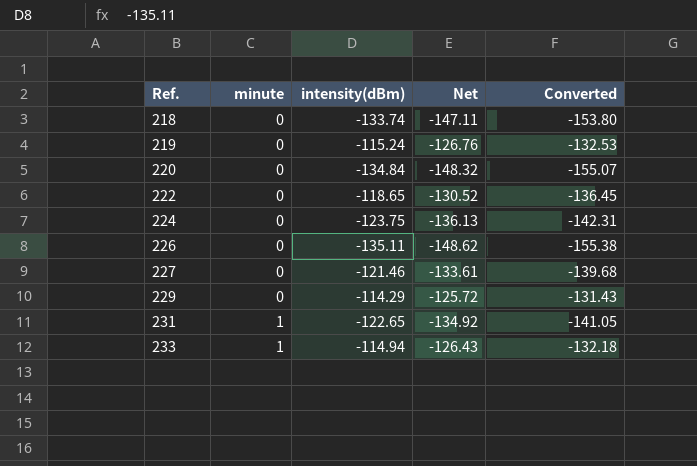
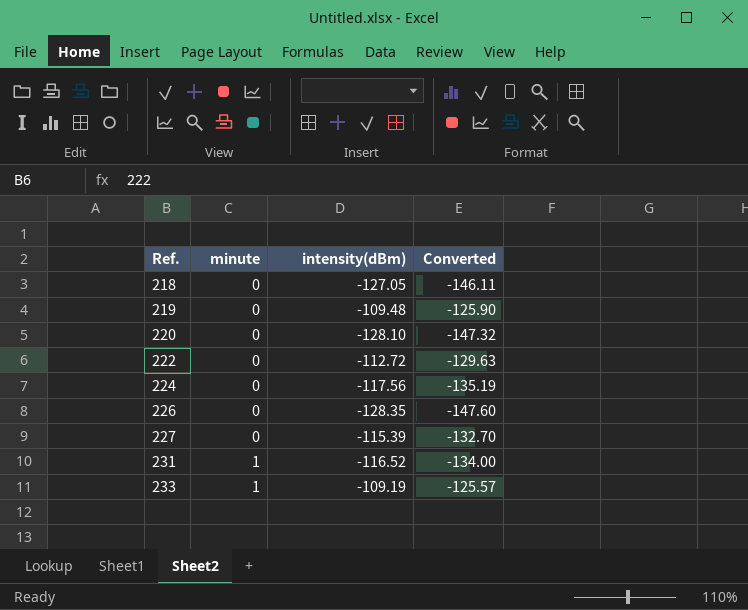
column Net | formula: [intensity(dBm)] * 1.1 -> none
row 229: 0 | -114.29 | -125.72 | -131.43 -> none
218 | intensity(dBm): -133.74 -> -127.05
218 | Converted: -153.80 -> -146.11
219 | intensity(dBm): -115.24 -> -109.48
219 | Converted: -132.53 -> -125.90
220 | intensity(dBm): -134.84 -> -128.10
220 | Converted: -155.07 -> -147.32
222 | intensity(dBm): -118.65 -> -112.72
222 | Converted: -136.45 -> -129.63
224 | intensity(dBm): -123.75 -> -117.56
224 | Converted: -142.31 -> -135.19
226 | intensity(dBm): -135.11 -> -128.35
226 | Converted: -155.38 -> -147.60
227 | intensity(dBm): -121.46 -> -115.39
227 | Converted: -139.68 -> -132.70
231 | intensity(dBm): -122.65 -> -116.52
231 | Converted: -141.05 -> -134.00
233 | intensity(dBm): -114.94 -> -109.19
233 | Converted: -132.18 -> -125.57

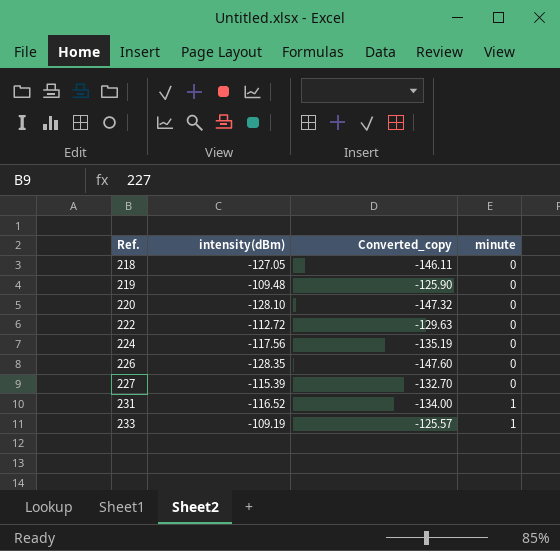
column name: Converted -> Converted_copy
column minute | position: 2 -> 4

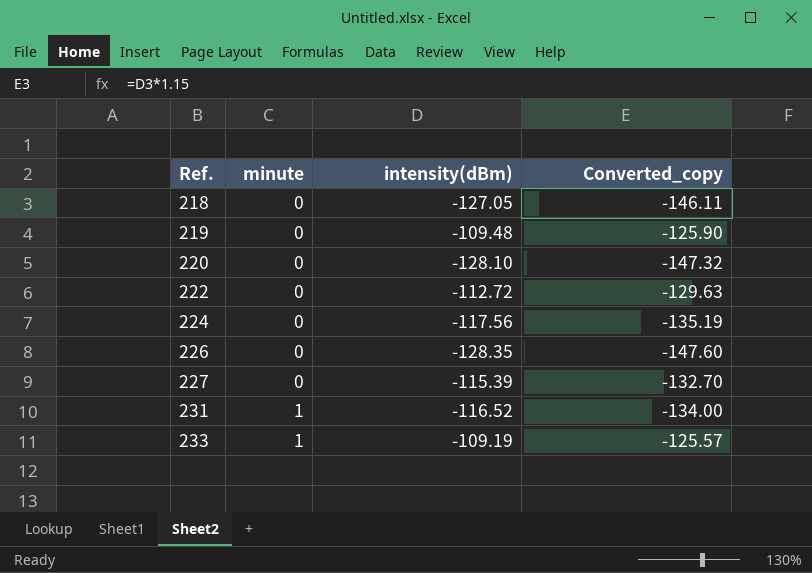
column minute | position: 4 -> 2

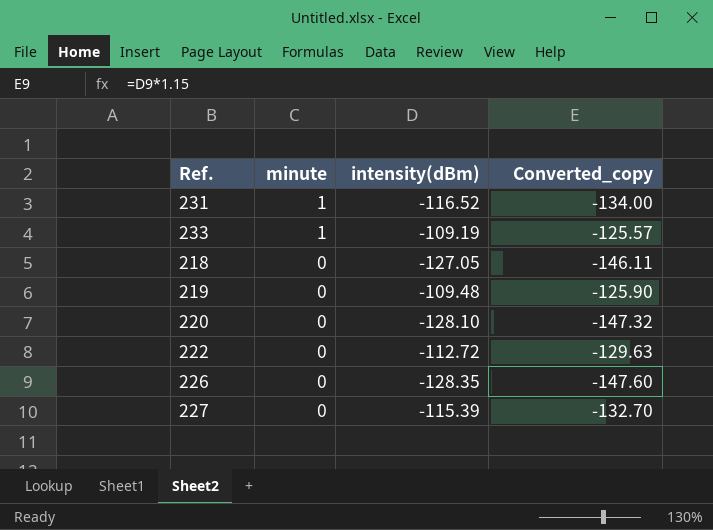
row order: Ref. ascending -> minute descending
row 224: 0 | -117.56 | -135.19 -> none

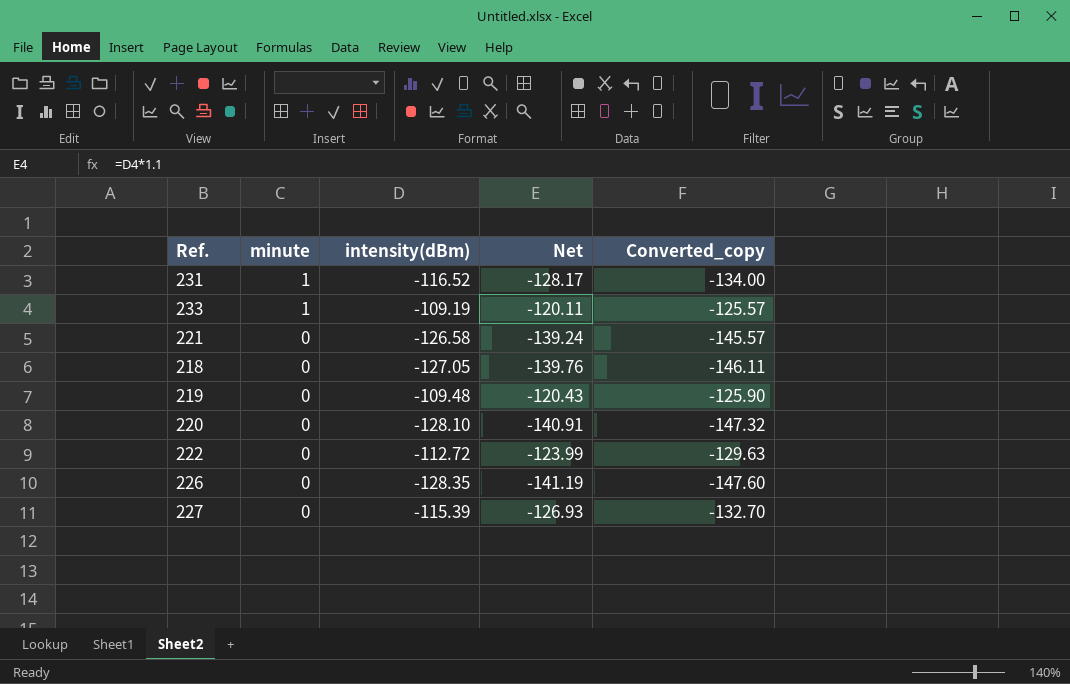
column Net | formula: none -> [intensity(dBm)] * 1.1
row 221: none -> 0 | -126.58 | -139.24 | -145.57

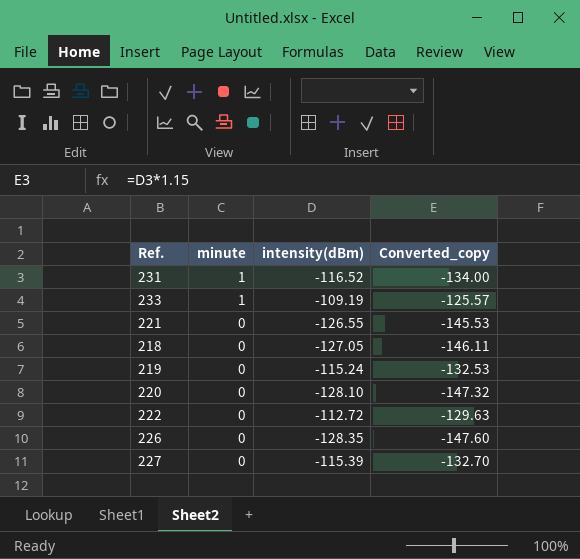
column Net | formula: [intensity(dBm)] * 1.1 -> none
221 | intensity(dBm): -126.58 -> -126.55
221 | Converted_copy: -145.57 -> -145.53
219 | intensity(dBm): -109.48 -> -115.24
219 | Converted_copy: -125.90 -> -132.53

